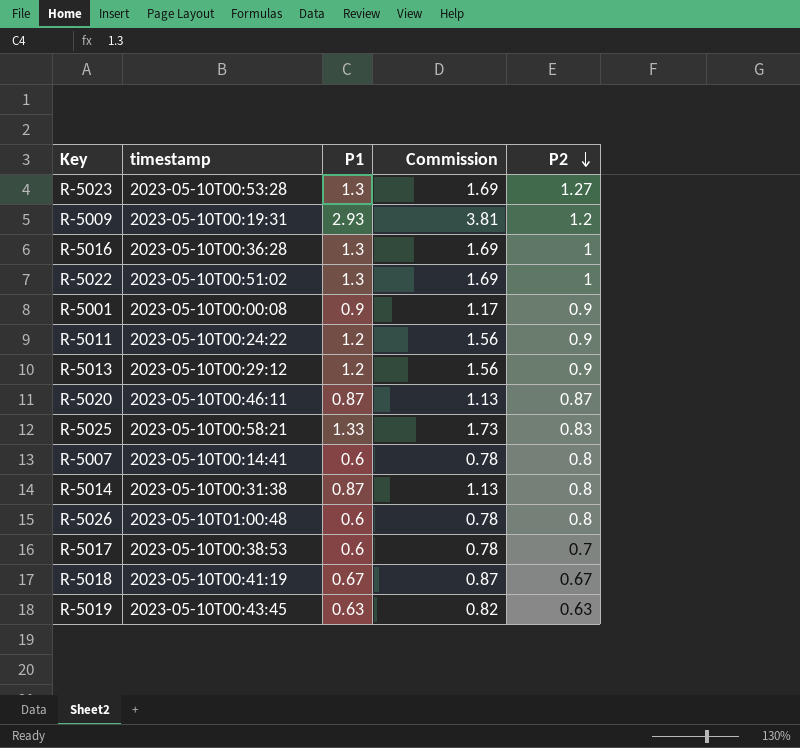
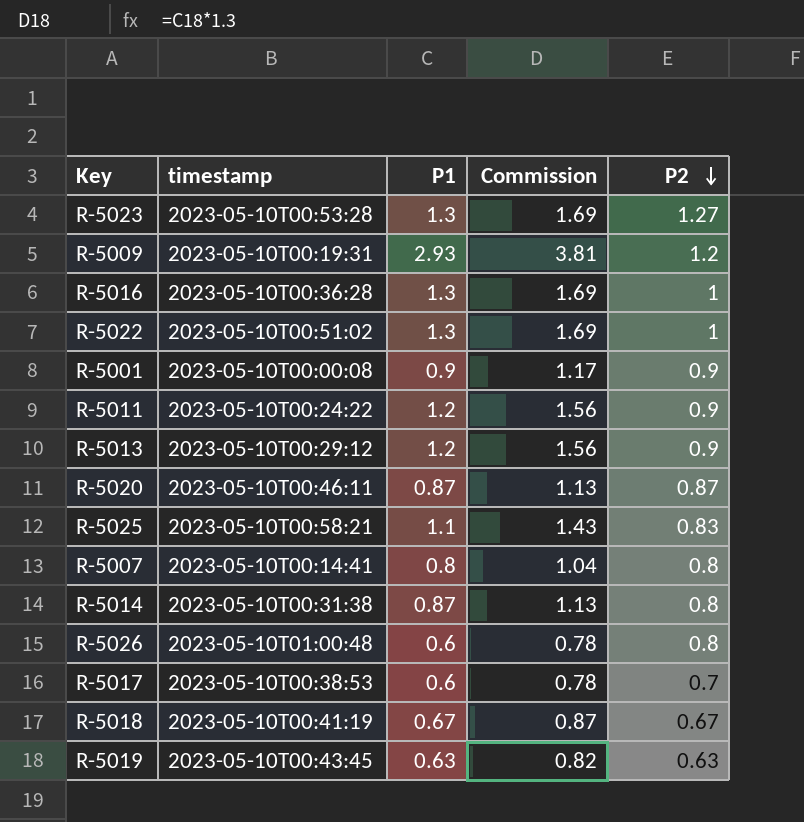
R-5025 | P1: 1.33 -> 1.1
R-5025 | Commission: 1.73 -> 1.43
R-5007 | P1: 0.6 -> 0.8
R-5007 | Commission: 0.78 -> 1.04

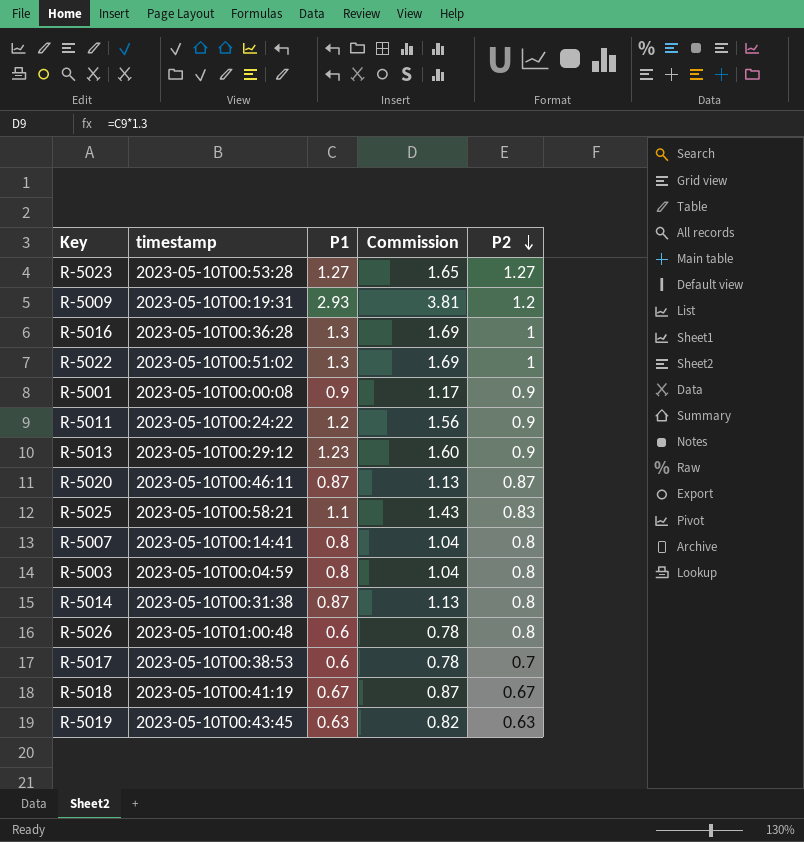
R-5023 | P1: 1.3 -> 1.27
R-5023 | Commission: 1.69 -> 1.65
R-5013 | P1: 1.2 -> 1.23
R-5013 | Commission: 1.56 -> 1.60
row R-5003: none -> 2023-05-10T00:04:59 | 0.8 | 1.04 | 0.8

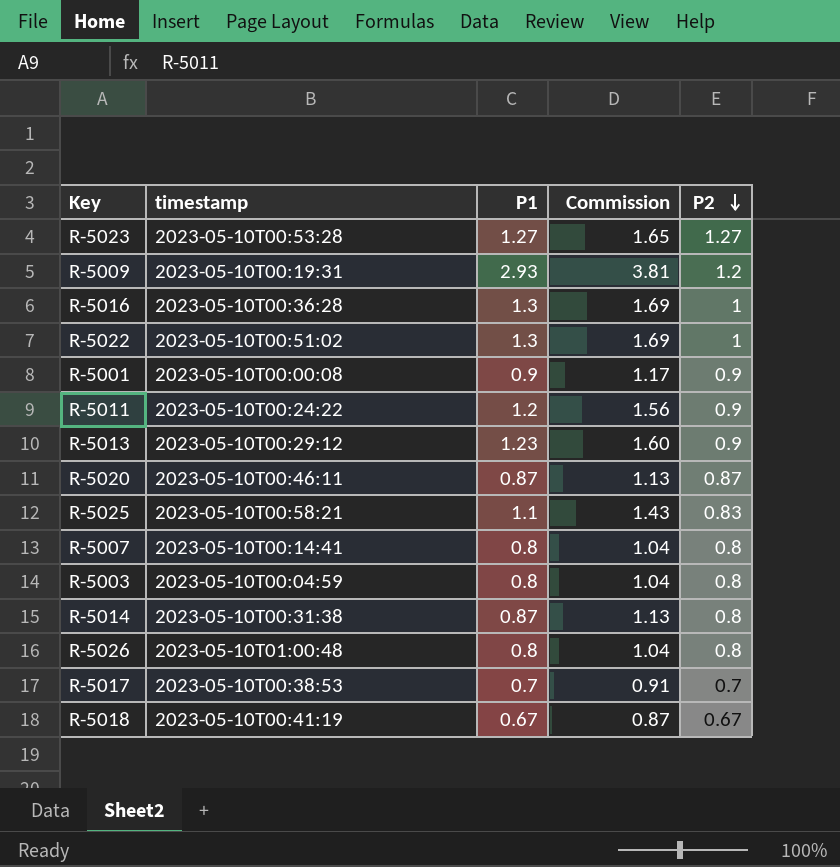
row R-5019: 2023-05-10T00:43:45 | 0.63 | 0.82 | 0.63 -> none
R-5026 | P1: 0.6 -> 0.8
R-5026 | Commission: 0.78 -> 1.04
R-5017 | P1: 0.6 -> 0.7
R-5017 | Commission: 0.78 -> 0.91

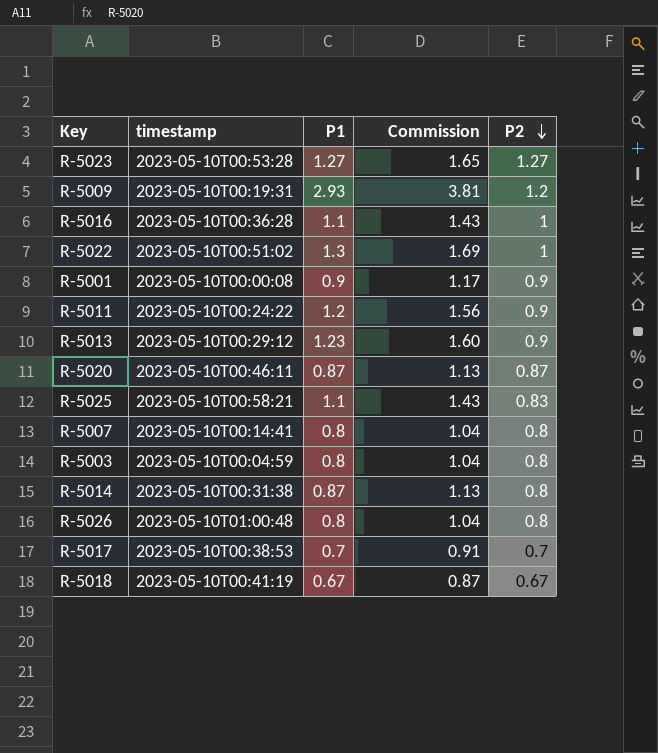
R-5016 | P1: 1.3 -> 1.1
R-5016 | Commission: 1.69 -> 1.43

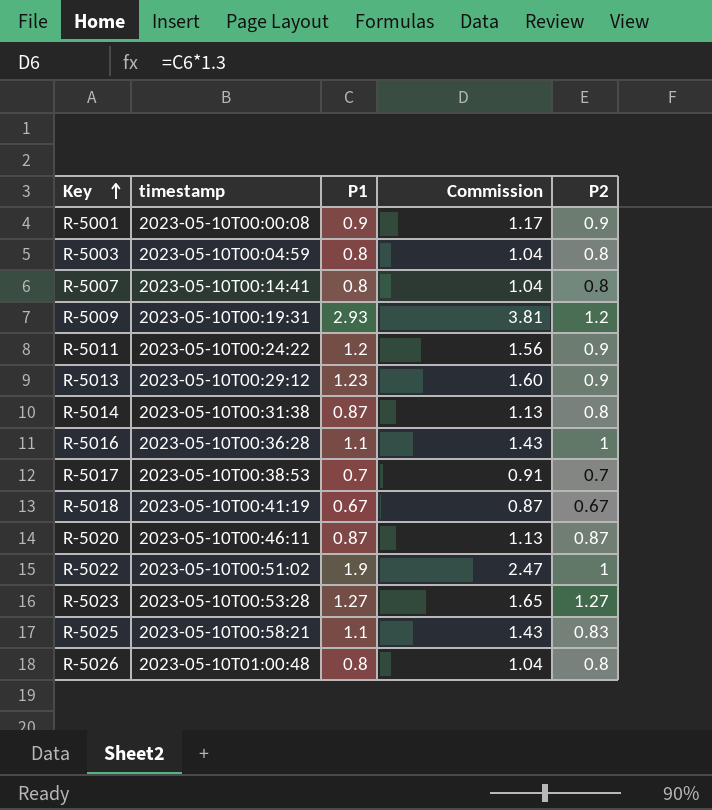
row order: P2 descending -> Key ascending
R-5022 | P1: 1.3 -> 1.9
R-5022 | Commission: 1.69 -> 2.47

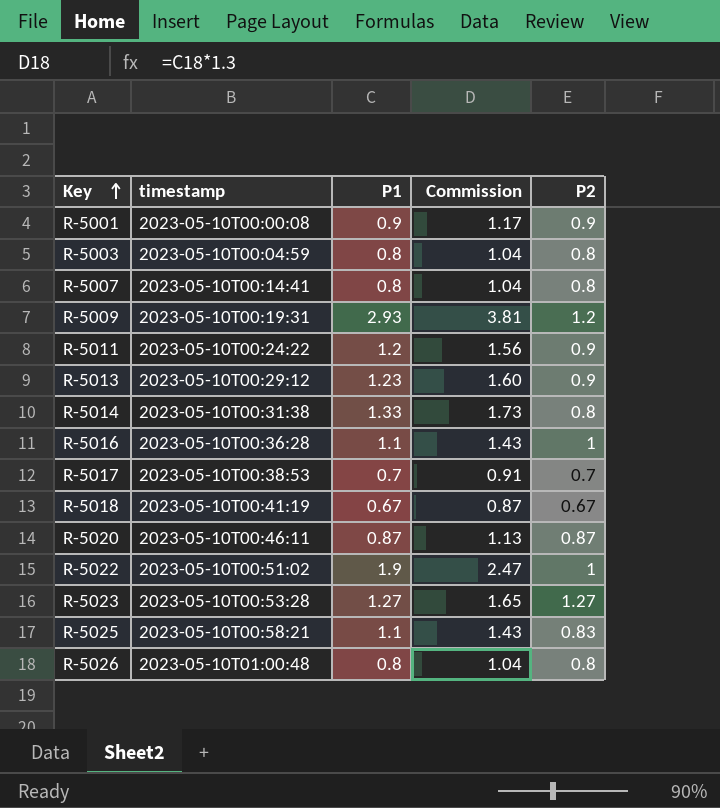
R-5014 | P1: 0.87 -> 1.33
R-5014 | Commission: 1.13 -> 1.73

